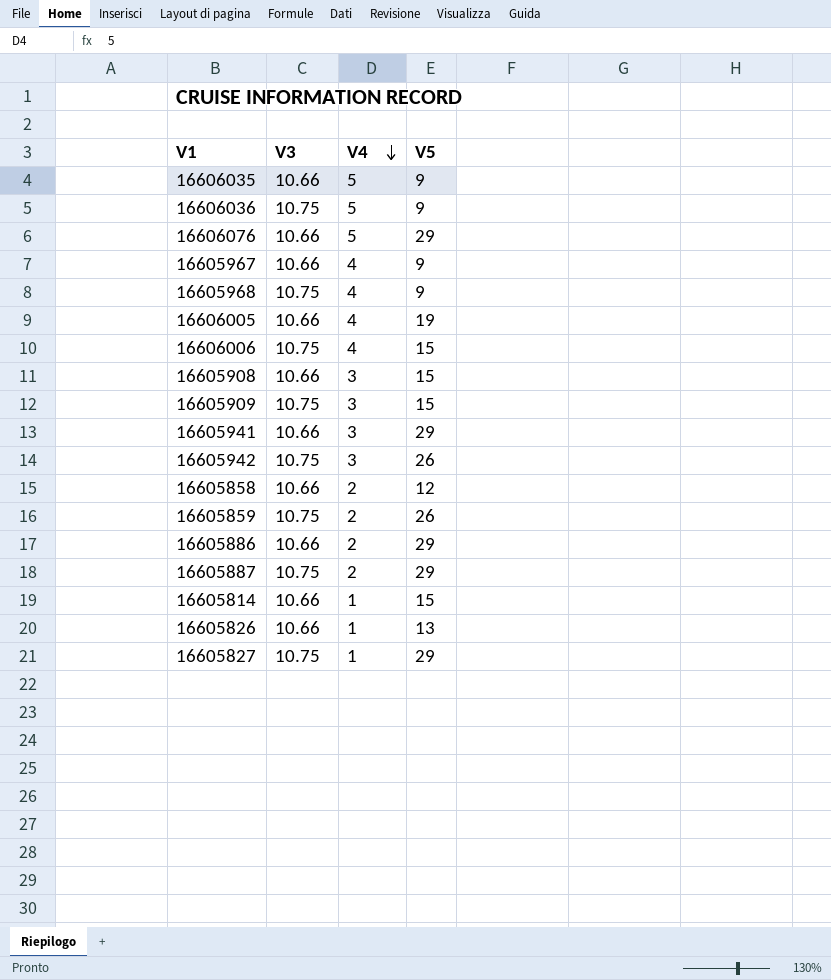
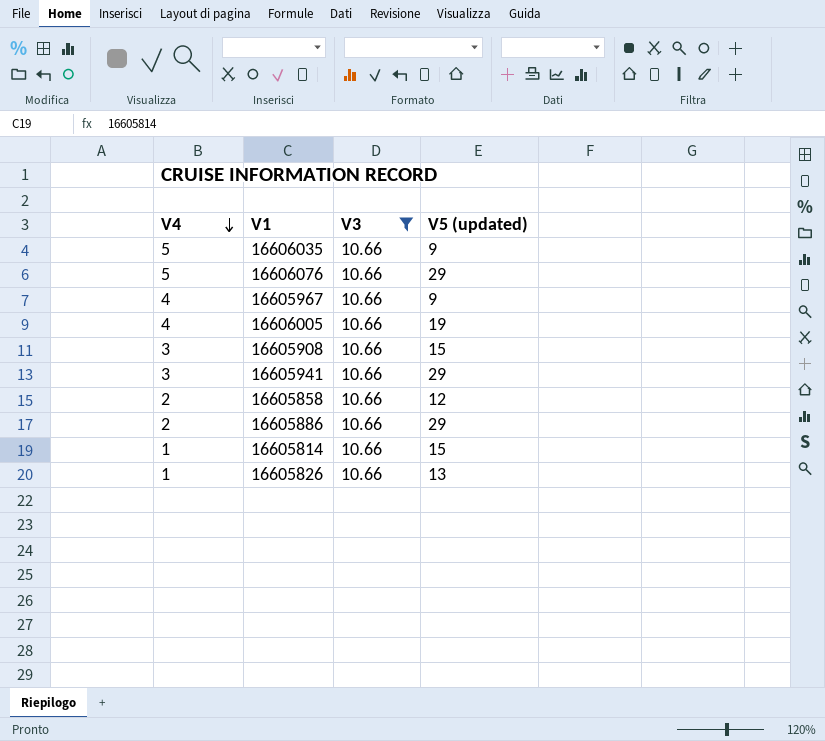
filter: none -> V3 = 10.66
column V4 | position: 3 -> 1
column name: V5 -> V5 (updated)

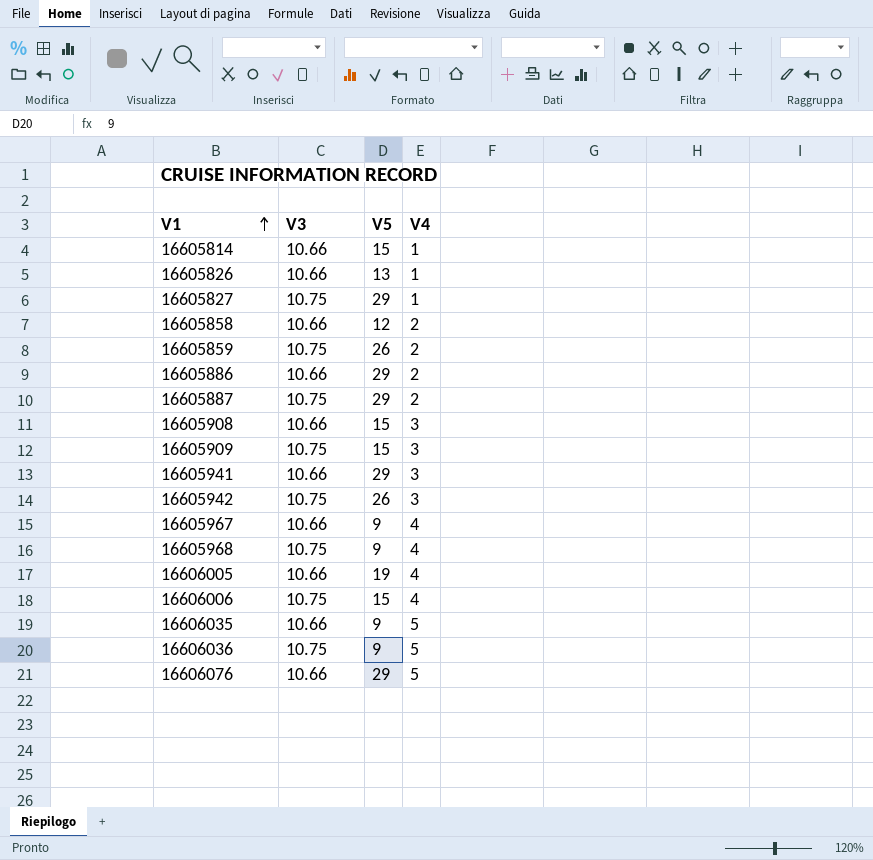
filter: V3 = 10.66 -> none
row order: V4 descending -> V1 ascending
column name: V5 (updated) -> V5
column V4 | position: 1 -> 4

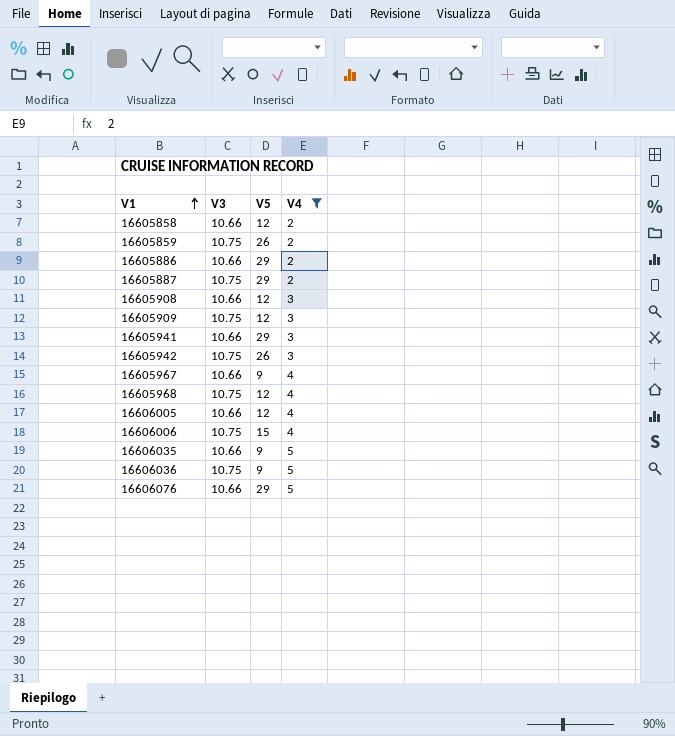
filter: none -> V4 != 1
16605908 | V5: 15 -> 12
16605909 | V5: 15 -> 12
16605968 | V5: 9 -> 12
16606005 | V5: 19 -> 12

